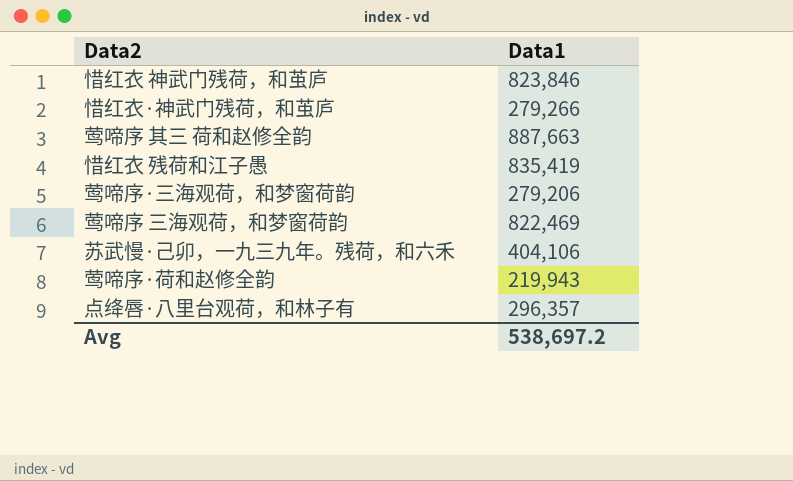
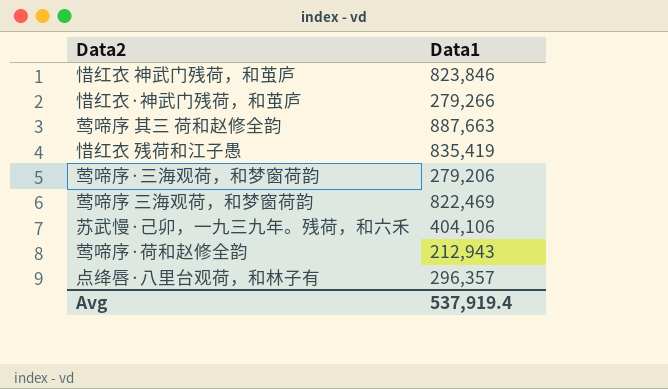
莺啼序·荷和赵修全韵 | Data1: 219,943 -> 212,943
Avg | Data1: 538,697.2 -> 537,919.4

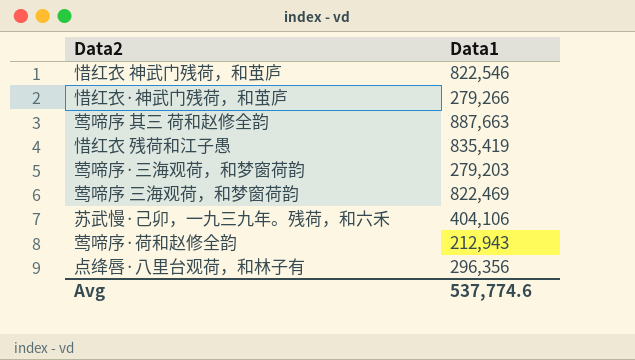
惜红衣 神武门残荷，和茧庐 | Data1: 823,846 -> 822,546
莺啼序·三海观荷，和梦窗荷韵 | Data1: 279,206 -> 279,203
点绛唇·八里台观荷，和林子有 | Data1: 296,357 -> 296,356
Avg | Data1: 537,919.4 -> 537,774.6

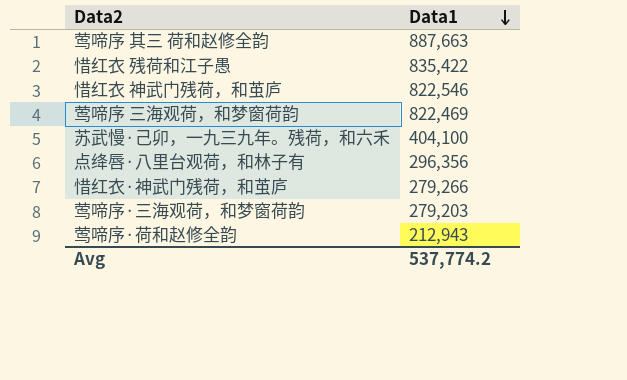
row order: none -> Data1 descending
惜红衣 残荷和江子愚 | Data1: 835,419 -> 835,422
苏武慢·己卯，一九三九年。残荷，和六禾 | Data1: 404,106 -> 404,100
Avg | Data1: 537,774.6 -> 537,774.2

